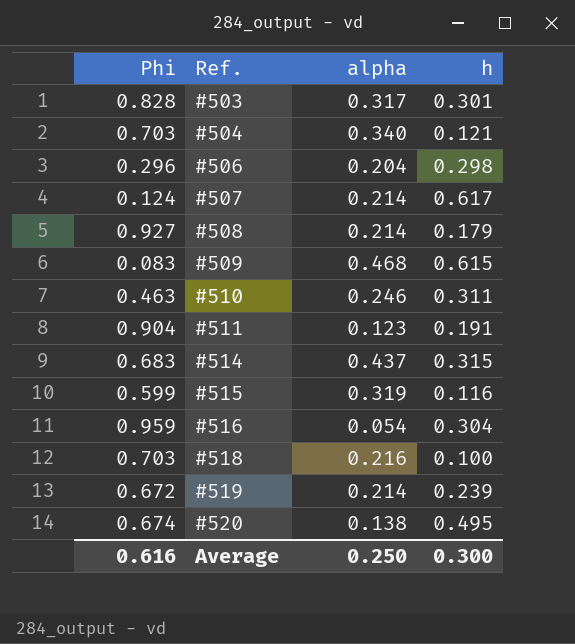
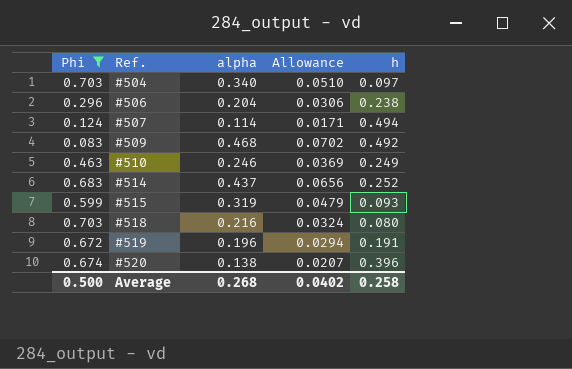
filter: none -> Phi <= 0.703
column Allowance | formula: none -> [alpha] * 0.15
#504 | h: 0.121 -> 0.097
#506 | h: 0.298 -> 0.238
#507 | alpha: 0.214 -> 0.114
#507 | h: 0.617 -> 0.494
#509 | h: 0.615 -> 0.492
#510 | h: 0.311 -> 0.249
#514 | h: 0.315 -> 0.252
#515 | h: 0.116 -> 0.093
#518 | h: 0.100 -> 0.080
#519 | alpha: 0.214 -> 0.196
#519 | h: 0.239 -> 0.191
#520 | h: 0.495 -> 0.396
Average | Phi: 0.616 -> 0.500
Average | alpha: 0.250 -> 0.268
Average | h: 0.300 -> 0.258

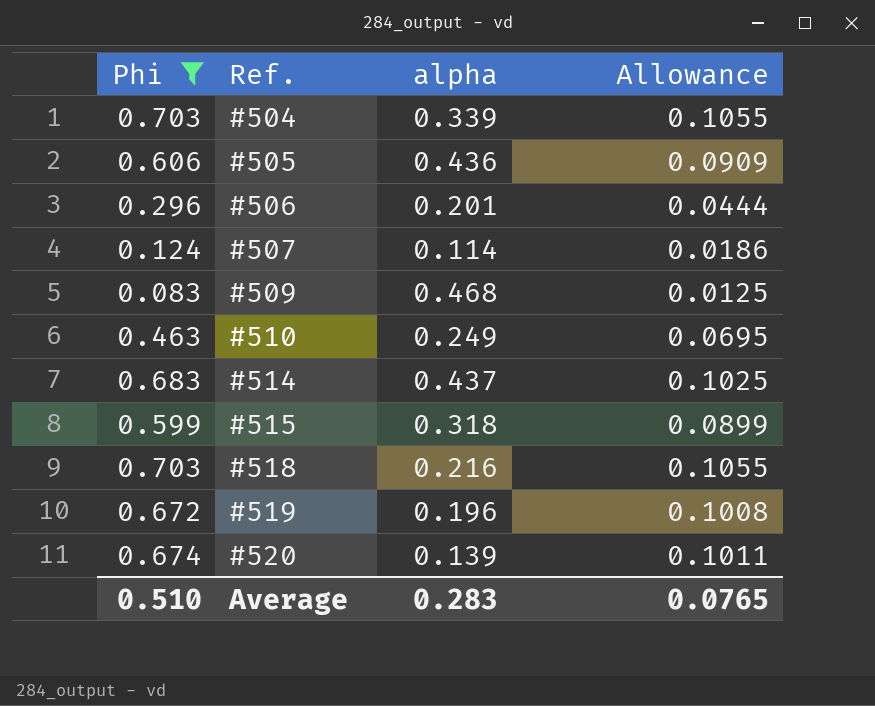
column h | position: 5 -> none
column Allowance | formula: [alpha] * 0.15 -> [Phi] * 0.15
#504 | alpha: 0.340 -> 0.339
row #505: none -> 0.606 | 0.436 | 0.0909
#506 | alpha: 0.204 -> 0.201
#510 | alpha: 0.246 -> 0.249
#515 | alpha: 0.319 -> 0.318
#520 | alpha: 0.138 -> 0.139
Average | Phi: 0.500 -> 0.510
Average | alpha: 0.268 -> 0.283
Average | Allowance: 0.0402 -> 0.0765

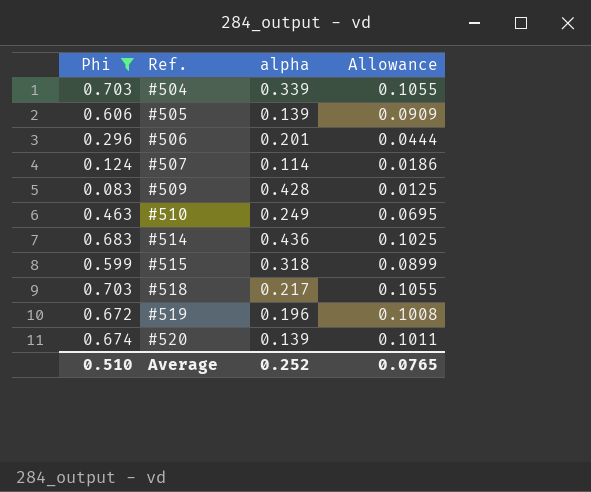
#505 | alpha: 0.436 -> 0.139
#509 | alpha: 0.468 -> 0.428
#514 | alpha: 0.437 -> 0.436
#518 | alpha: 0.216 -> 0.217
Average | alpha: 0.283 -> 0.252

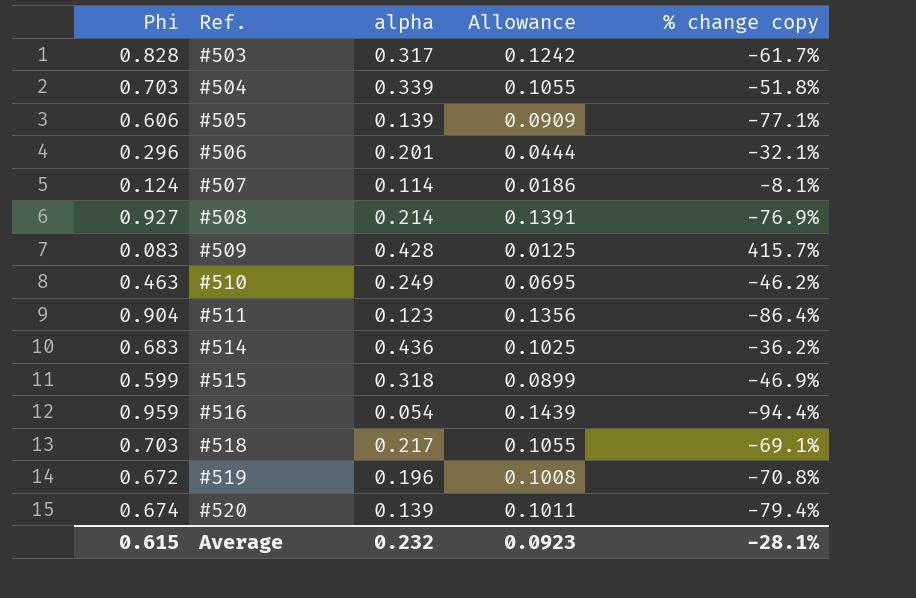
filter: Phi <= 0.703 -> none
column % change copy | formula: none -> ([alpha] - [Phi]) / [Phi]
Average | Phi: 0.510 -> 0.615
Average | alpha: 0.252 -> 0.232
Average | Allowance: 0.0765 -> 0.0923

